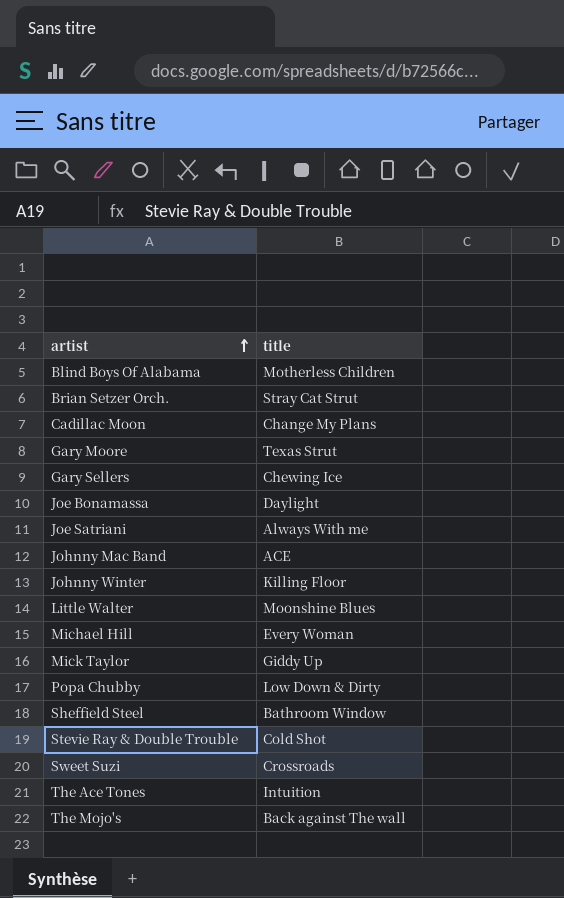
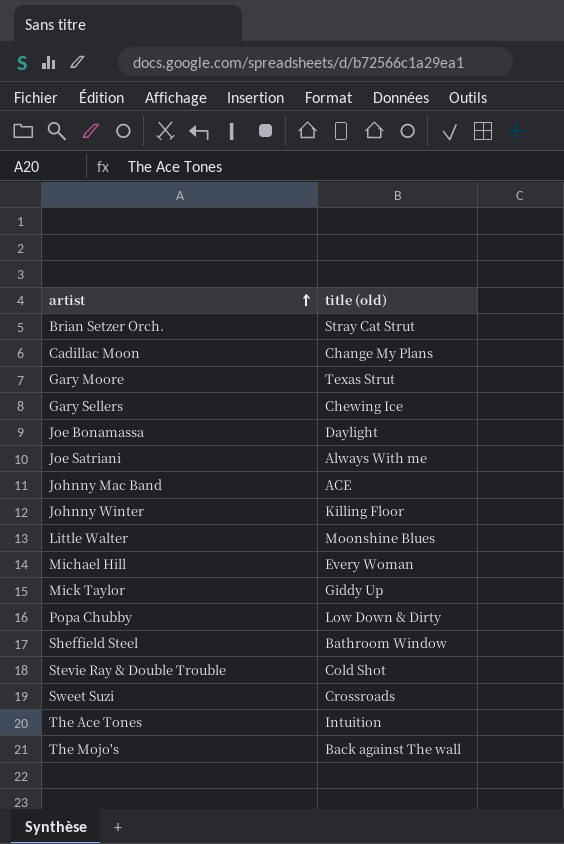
column name: title -> title (old)
row Blind Boys Of Alabama: Motherless Children -> none

